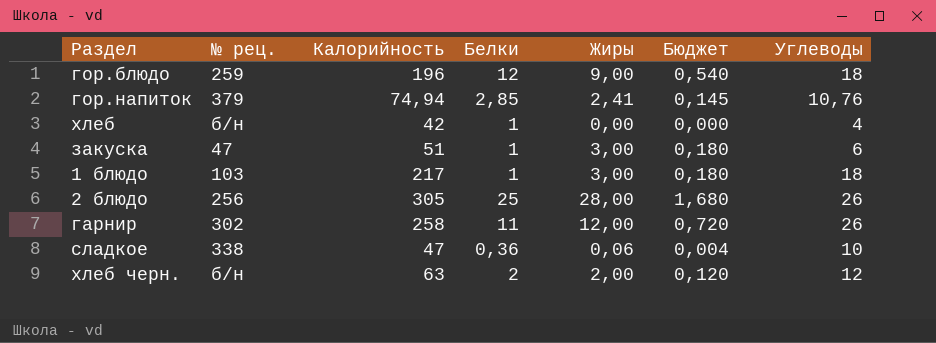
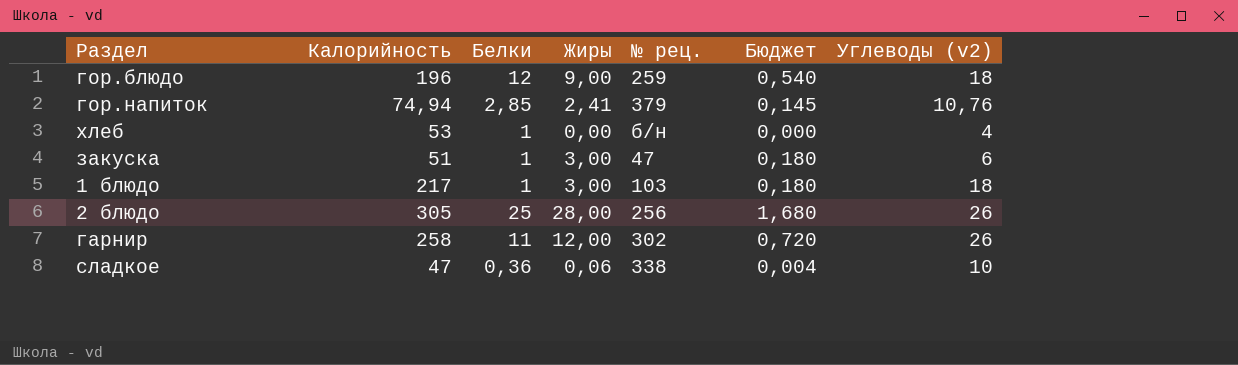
column № рец. | position: 2 -> 5
column name: Углеводы -> Углеводы (v2)
row хлеб черн.: б/н | 63 | 2 | 2,00 | 0,120 | 12 -> none
хлеб | Калорийность: 42 -> 53

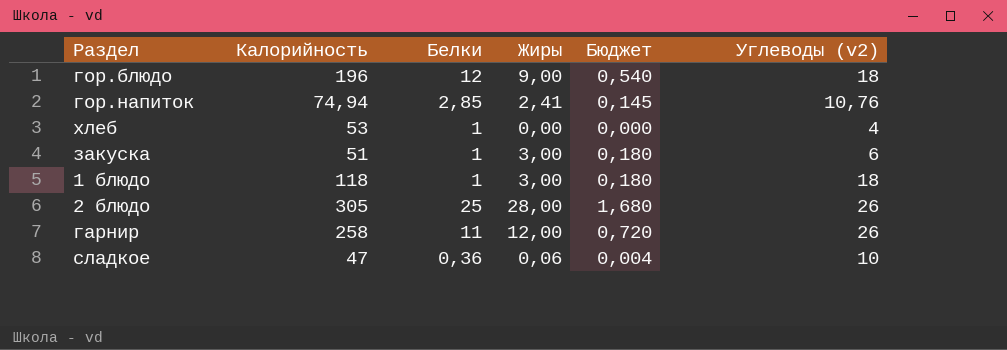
column № рец. | position: 5 -> none
1 блюдо | Калорийность: 217 -> 118

